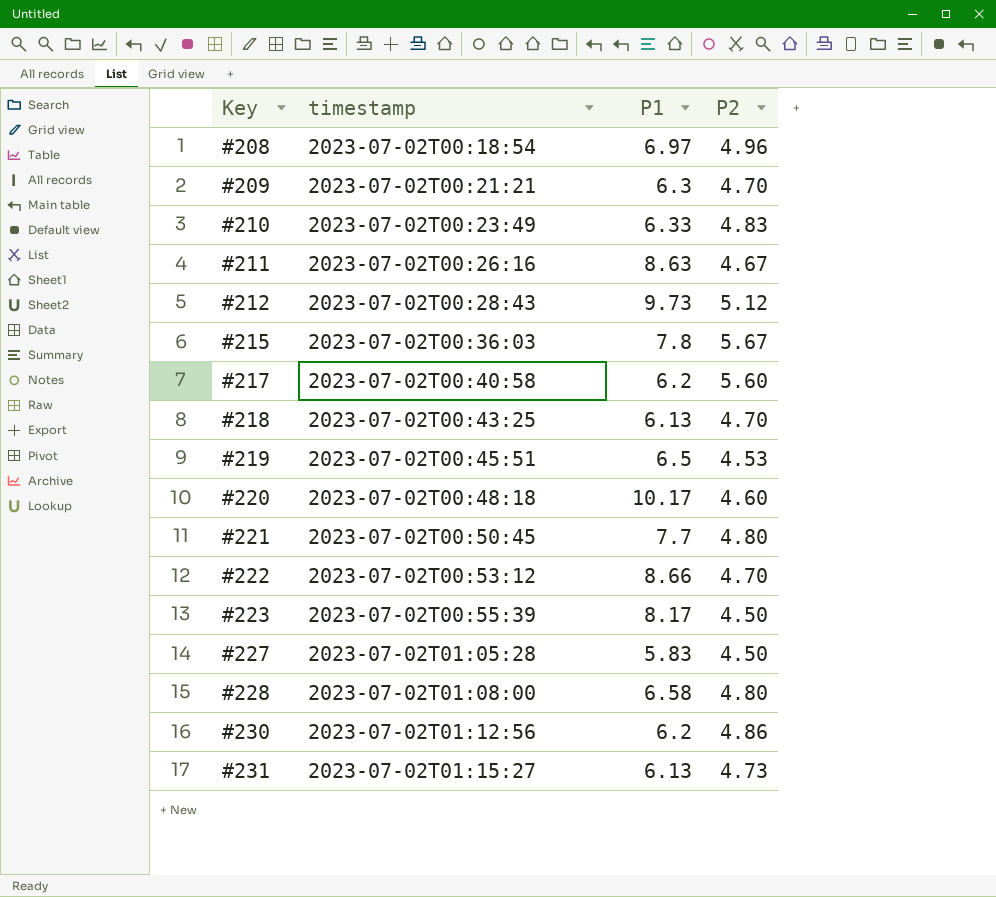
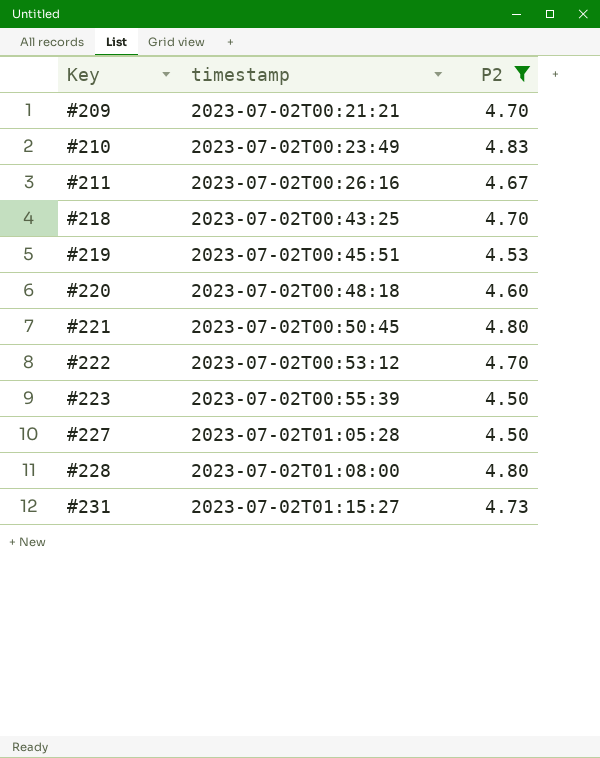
filter: none -> P2 <= 4.83
column P1 | position: 3 -> none

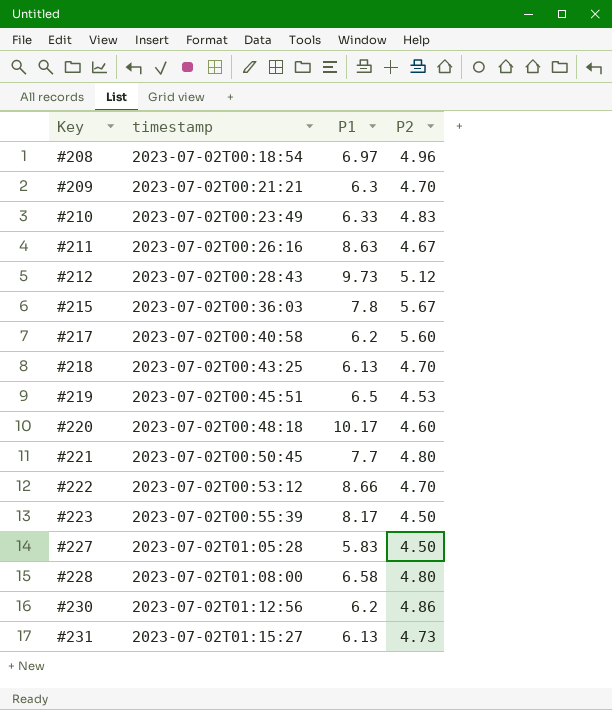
filter: P2 <= 4.83 -> none
column P1 | position: none -> 3

